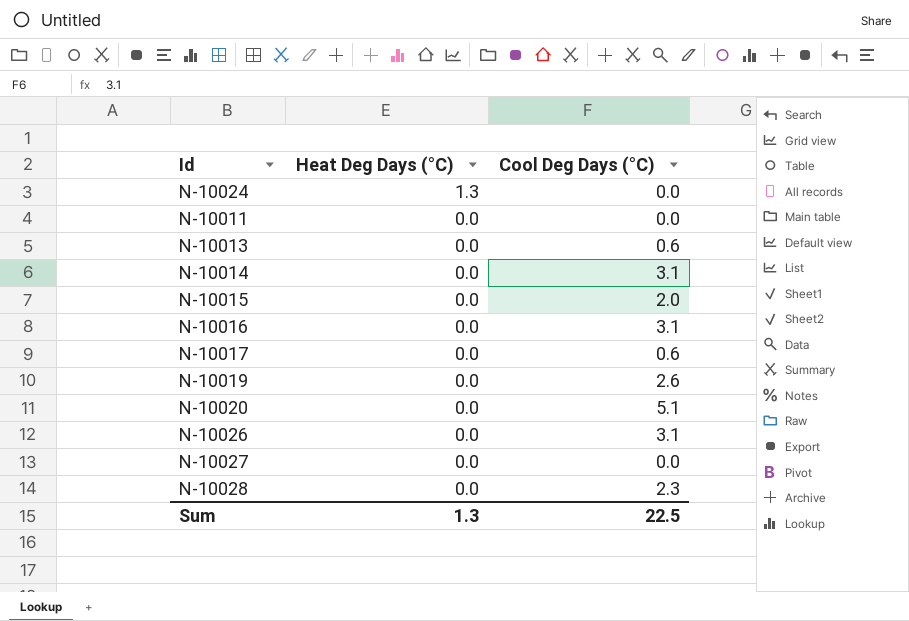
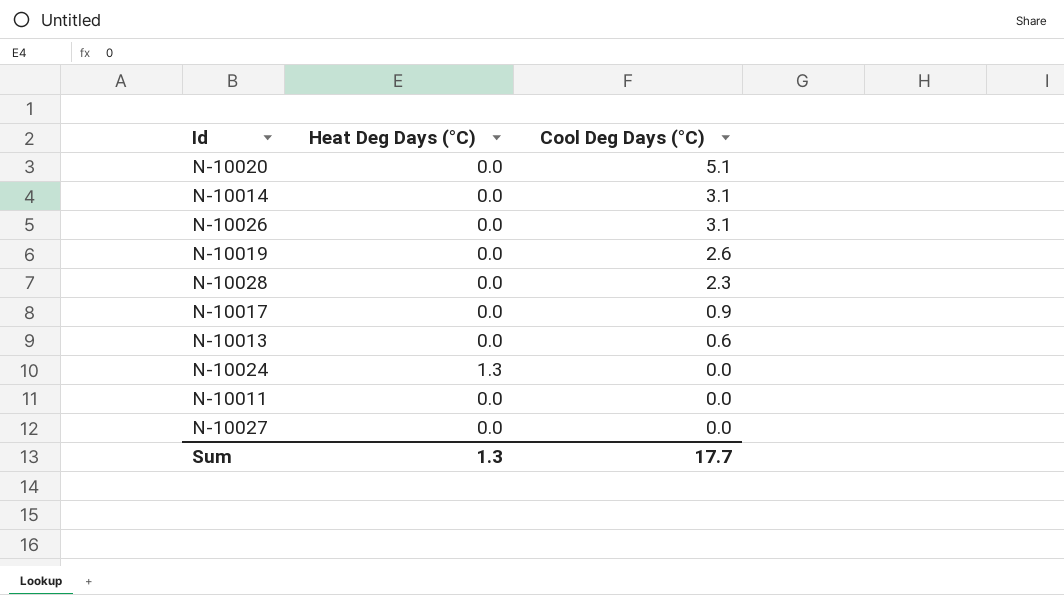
row order: Heat Deg Days (°C) descending -> Cool Deg Days (°C) descending
row N-10015: 0.0 | 2.0 -> none
row N-10016: 0.0 | 3.1 -> none
N-10017 | Cool Deg Days (°C): 0.6 -> 0.9
Sum | Cool Deg Days (°C): 22.5 -> 17.7

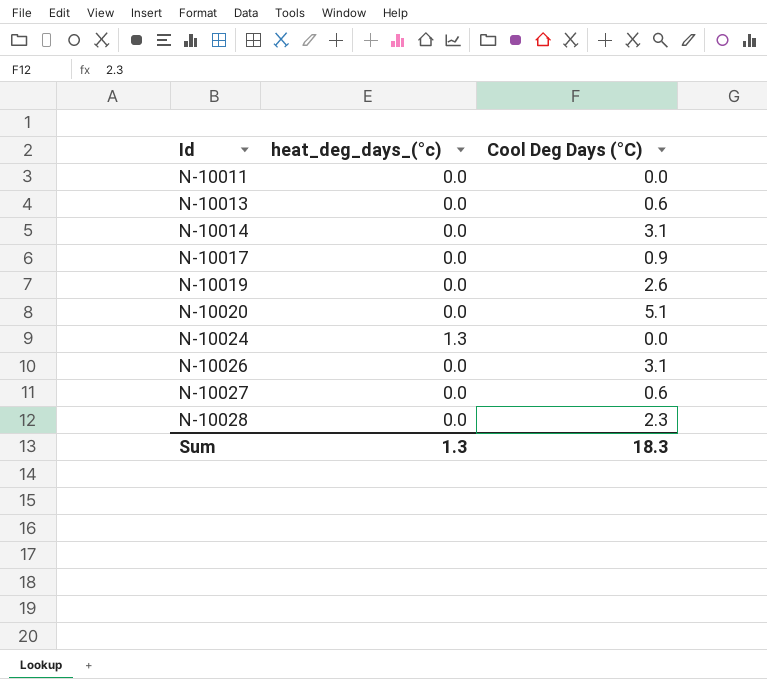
row order: Cool Deg Days (°C) descending -> Id ascending
column name: Heat Deg Days (°C) -> heat_deg_days_(°c)
N-10027 | Cool Deg Days (°C): 0.0 -> 0.6
Sum | Cool Deg Days (°C): 17.7 -> 18.3

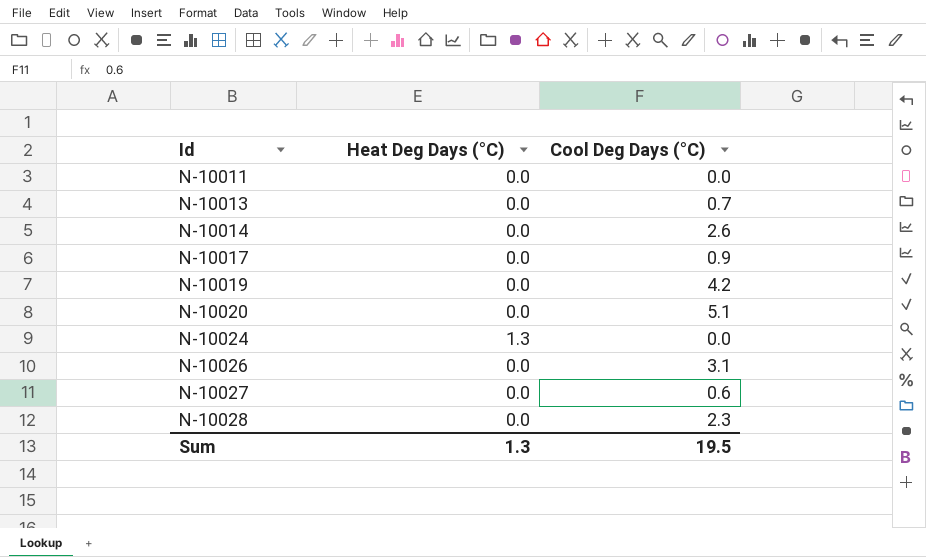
column name: heat_deg_days_(°c) -> Heat Deg Days (°C)
N-10013 | Cool Deg Days (°C): 0.6 -> 0.7
N-10014 | Cool Deg Days (°C): 3.1 -> 2.6
N-10019 | Cool Deg Days (°C): 2.6 -> 4.2
Sum | Cool Deg Days (°C): 18.3 -> 19.5

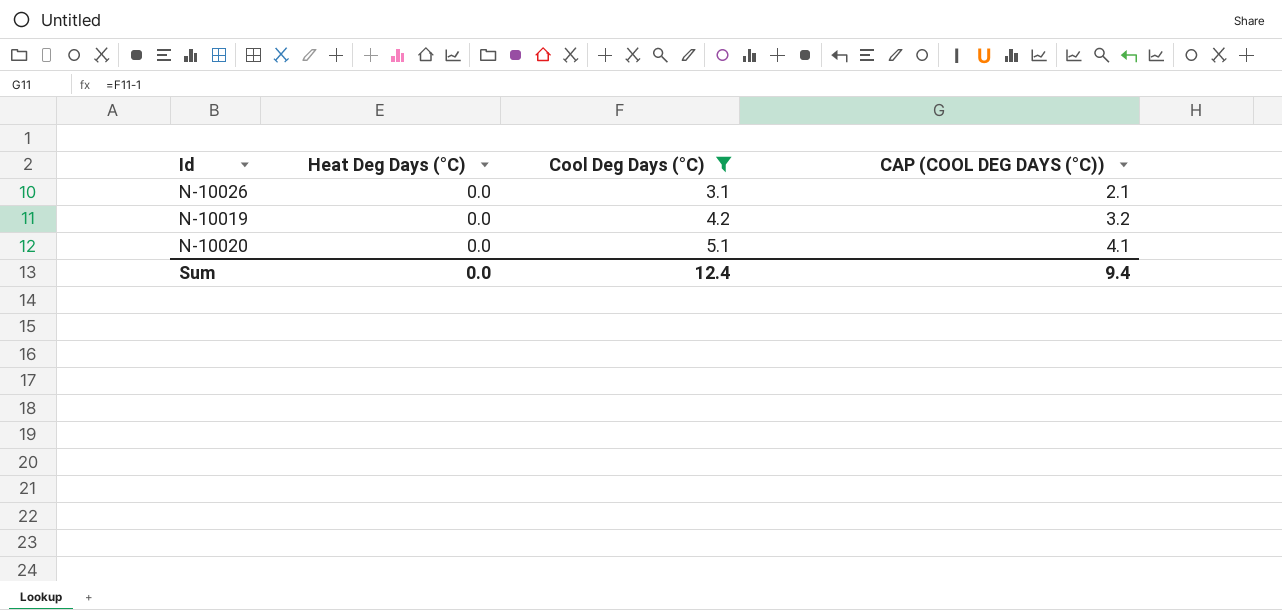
filter: none -> Cool Deg Days (°C) >= 3.1
row order: Id ascending -> Cool Deg Days (°C) ascending
column CAP (COOL DEG DAYS (°C)) | formula: none -> [Cool Deg Days (°C)] - 1
Sum | Heat Deg Days (°C): 1.3 -> 0.0
Sum | Cool Deg Days (°C): 19.5 -> 12.4

